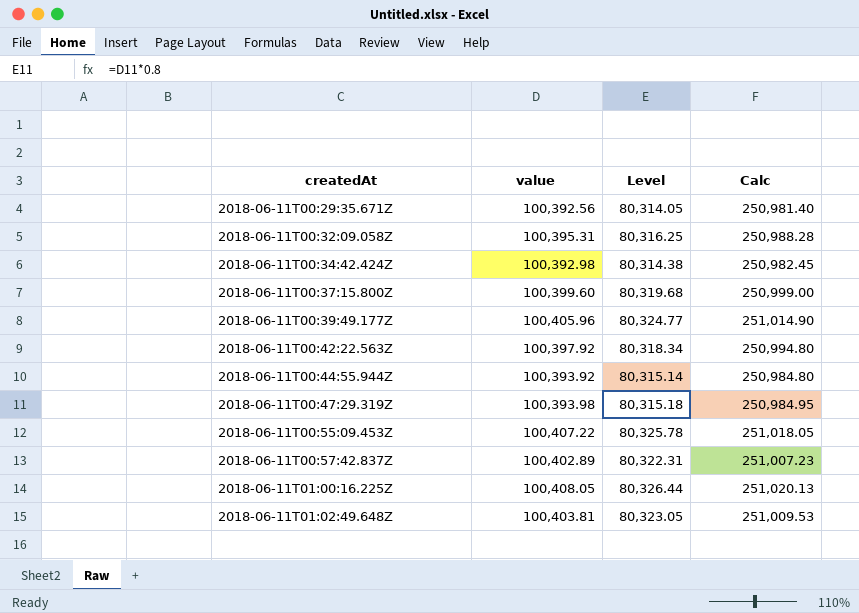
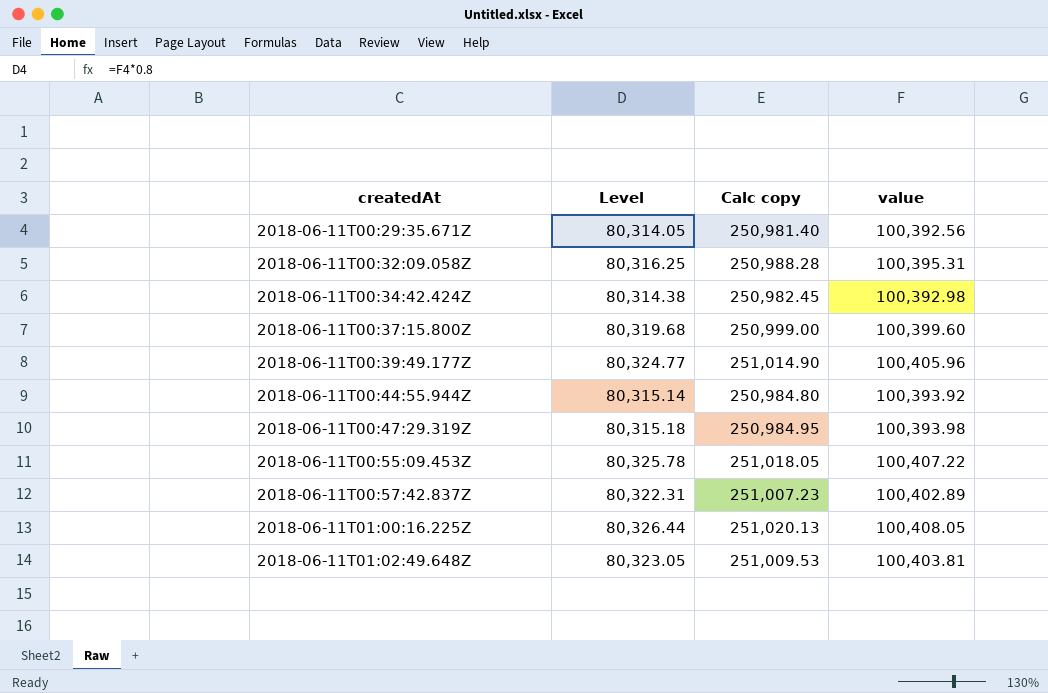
column name: Calc -> Calc copy
column value | position: 2 -> 4
row 2018-06-11T00:42:22.563Z: 100,397.92 | 80,318.34 | 250,994.80 -> none

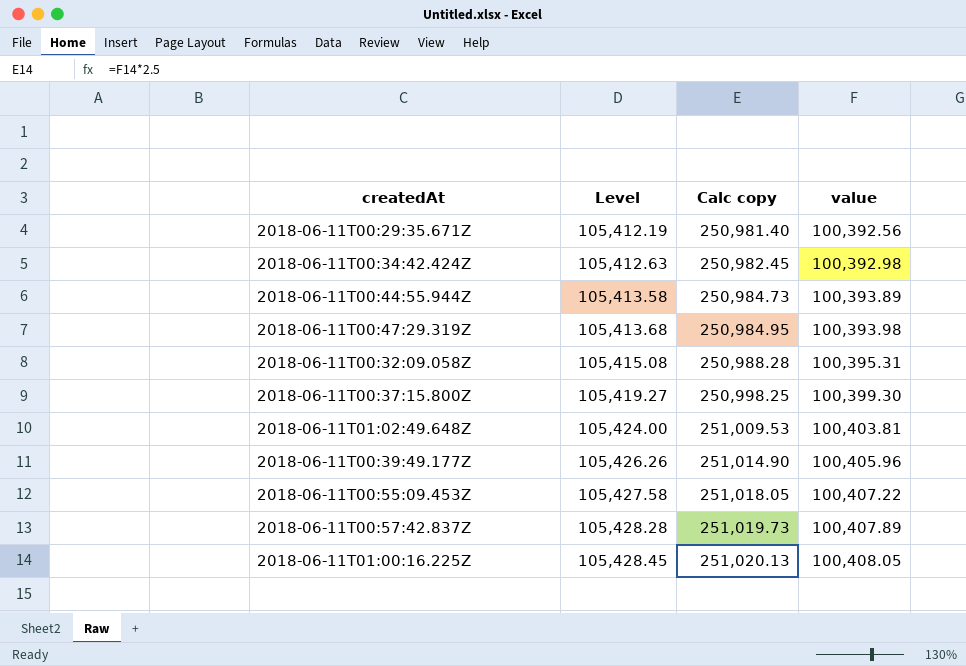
row order: createdAt ascending -> Level ascending
column Level | formula: [value] * 0.8 -> [value] * 1.05
2018-06-11T00:44:55.944Z | Calc copy: 250,984.80 -> 250,984.73
2018-06-11T00:44:55.944Z | value: 100,393.92 -> 100,393.89
2018-06-11T00:37:15.800Z | Calc copy: 250,999.00 -> 250,998.25
2018-06-11T00:37:15.800Z | value: 100,399.60 -> 100,399.30
2018-06-11T00:57:42.837Z | Calc copy: 251,007.23 -> 251,019.73
2018-06-11T00:57:42.837Z | value: 100,402.89 -> 100,407.89

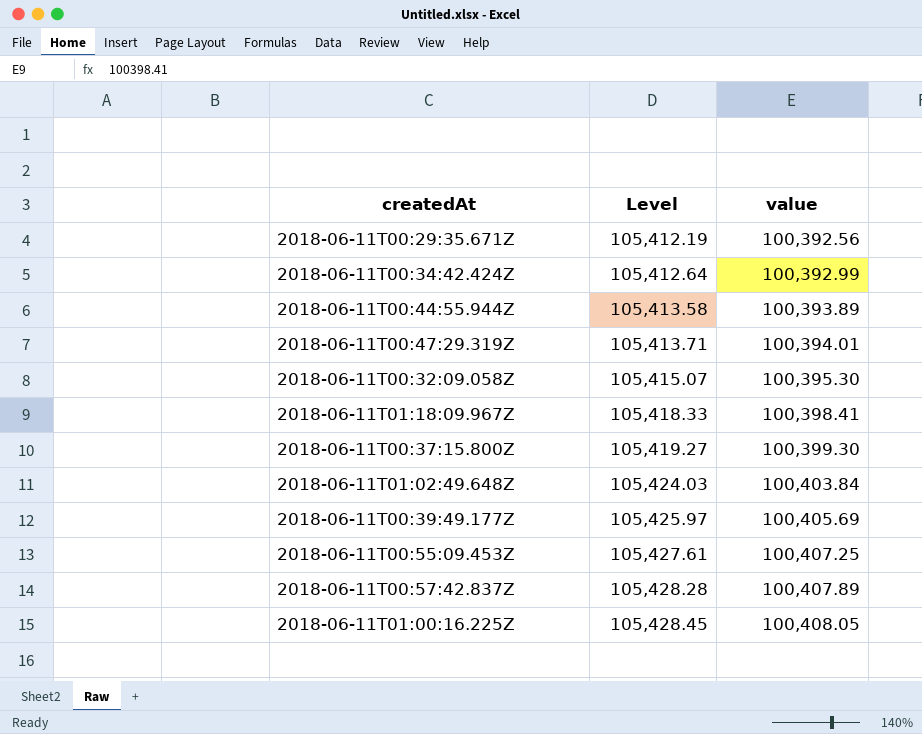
column Calc copy | formula: [value] * 2.5 -> none
2018-06-11T00:34:42.424Z | Level: 105,412.63 -> 105,412.64
2018-06-11T00:34:42.424Z | value: 100,392.98 -> 100,392.99
2018-06-11T00:47:29.319Z | Level: 105,413.68 -> 105,413.71
2018-06-11T00:47:29.319Z | value: 100,393.98 -> 100,394.01
2018-06-11T00:32:09.058Z | Level: 105,415.08 -> 105,415.07
2018-06-11T00:32:09.058Z | value: 100,395.31 -> 100,395.30
row 2018-06-11T01:18:09.967Z: none -> 105,418.33 | 100,398.41
2018-06-11T01:02:49.648Z | Level: 105,424.00 -> 105,424.03
2018-06-11T01:02:49.648Z | value: 100,403.81 -> 100,403.84
2018-06-11T00:39:49.177Z | Level: 105,426.26 -> 105,425.97
2018-06-11T00:39:49.177Z | value: 100,405.96 -> 100,405.69
2018-06-11T00:55:09.453Z | Level: 105,427.58 -> 105,427.61
2018-06-11T00:55:09.453Z | value: 100,407.22 -> 100,407.25

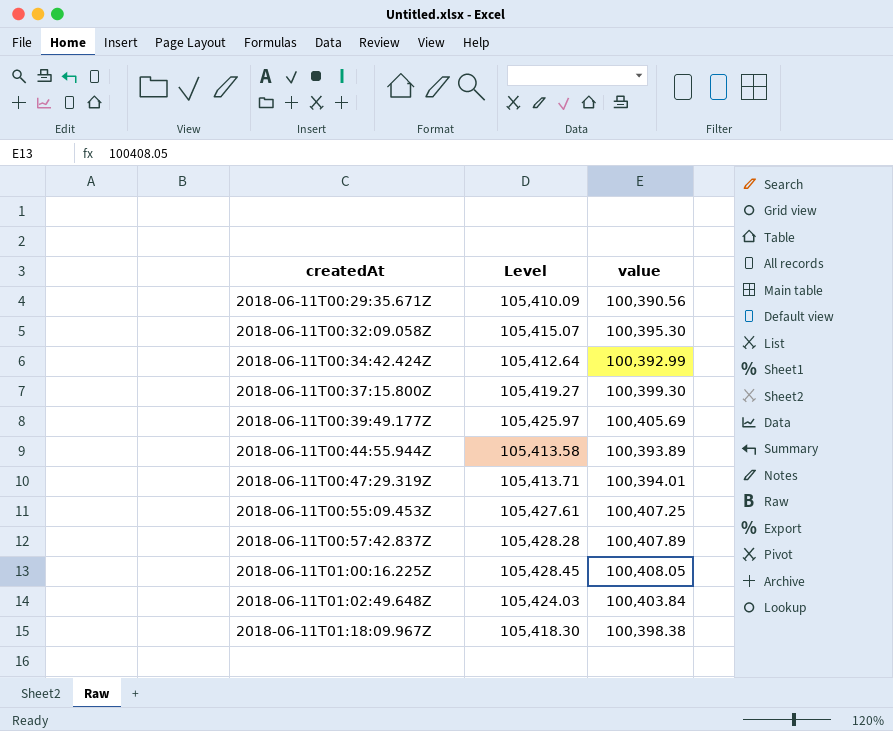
row order: Level ascending -> createdAt ascending
2018-06-11T00:29:35.671Z | Level: 105,412.19 -> 105,410.09
2018-06-11T00:29:35.671Z | value: 100,392.56 -> 100,390.56
2018-06-11T01:18:09.967Z | Level: 105,418.33 -> 105,418.30
2018-06-11T01:18:09.967Z | value: 100,398.41 -> 100,398.38

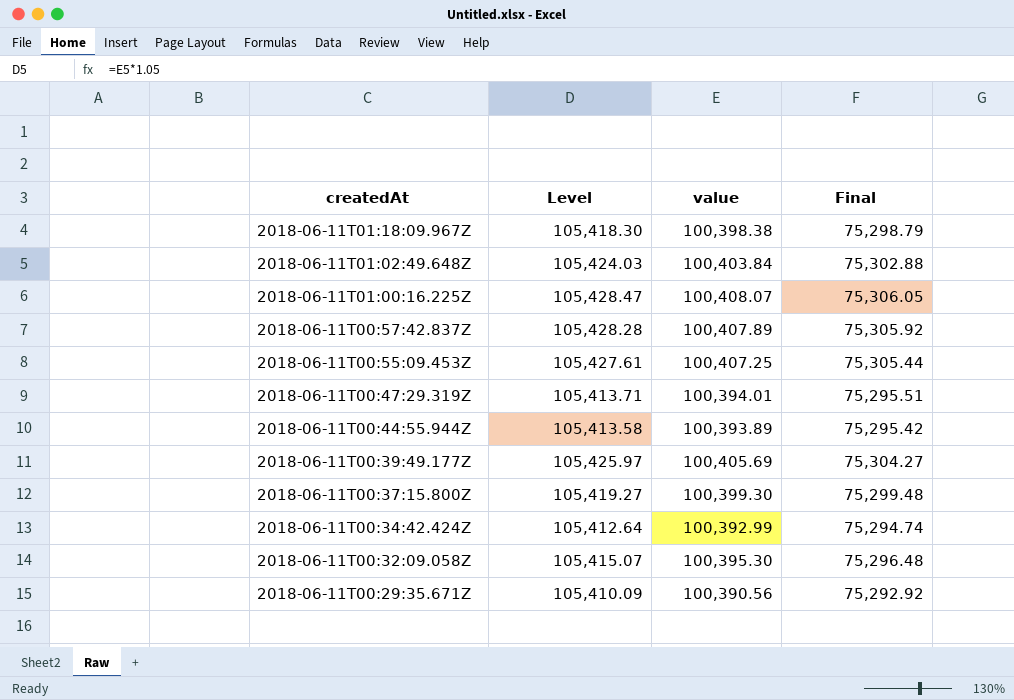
row order: createdAt ascending -> createdAt descending
column Final | formula: none -> [value] * 0.75
2018-06-11T01:00:16.225Z | Level: 105,428.45 -> 105,428.47
2018-06-11T01:00:16.225Z | value: 100,408.05 -> 100,408.07

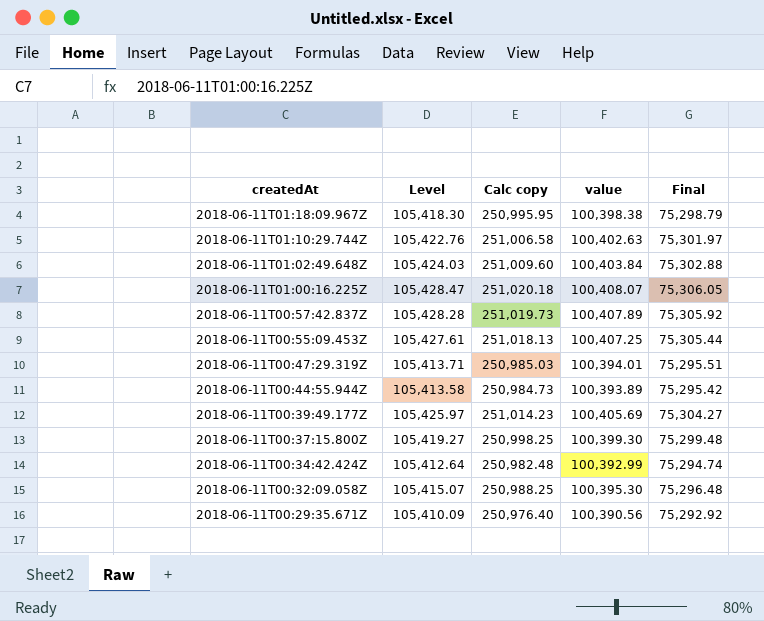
column Calc copy | formula: none -> [value] * 2.5
row 2018-06-11T01:10:29.744Z: none -> 105,422.76 | 251,006.58 | 100,402.63 | 75,301.97

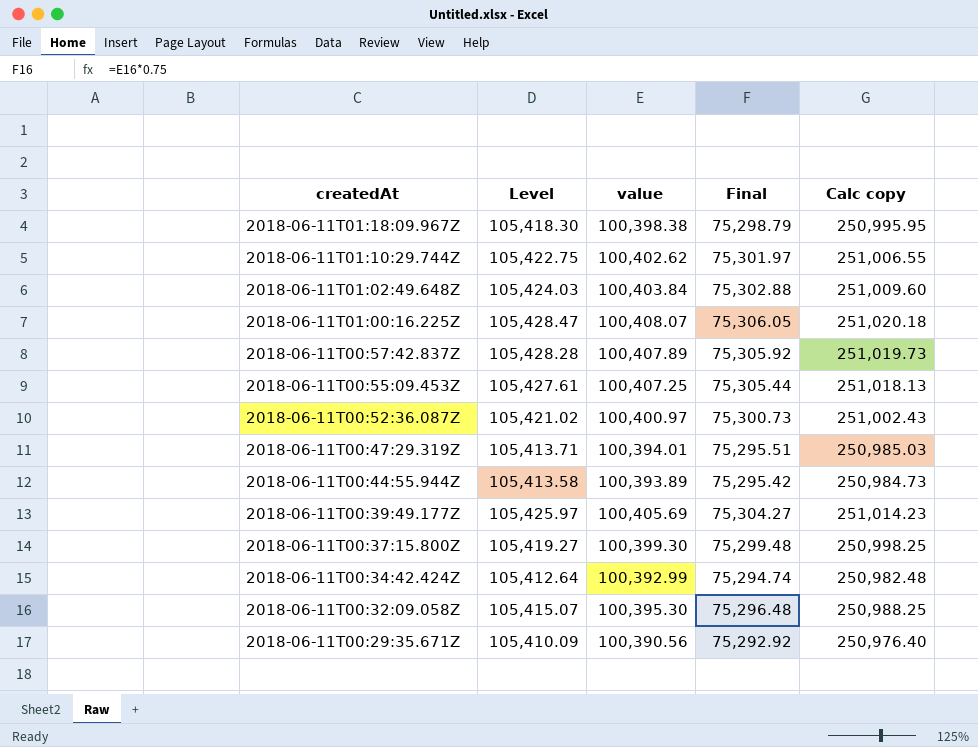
column Calc copy | position: 3 -> 5
2018-06-11T01:10:29.744Z | Level: 105,422.76 -> 105,422.75
2018-06-11T01:10:29.744Z | value: 100,402.63 -> 100,402.62
2018-06-11T01:10:29.744Z | Calc copy: 251,006.58 -> 251,006.55
row 2018-06-11T00:52:36.087Z: none -> 105,421.02 | 100,400.97 | 75,300.73 | 251,002.43

